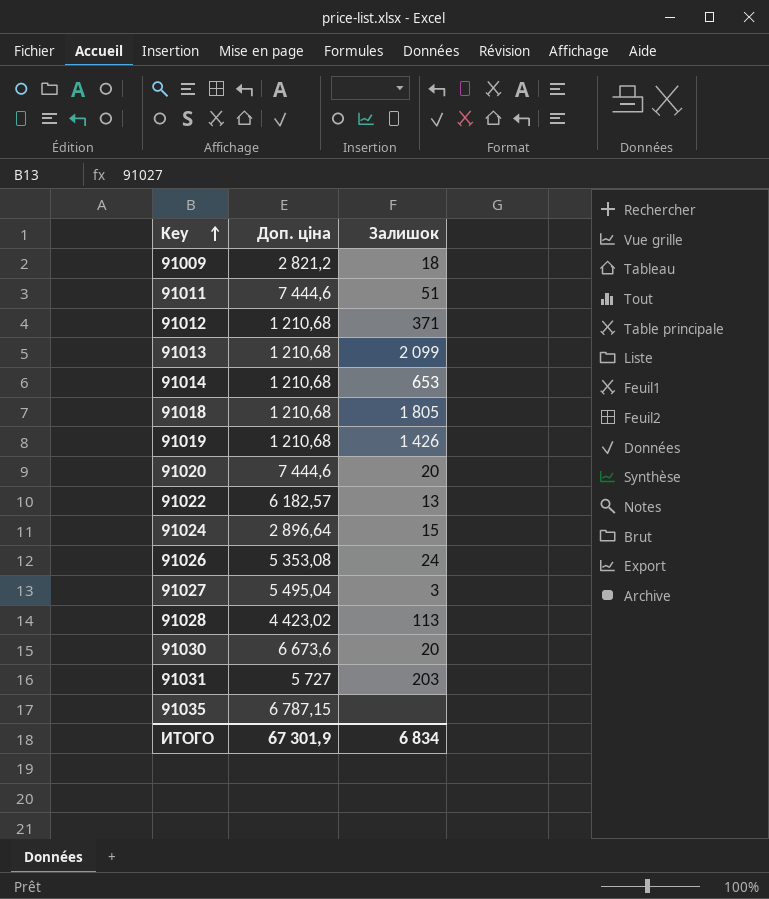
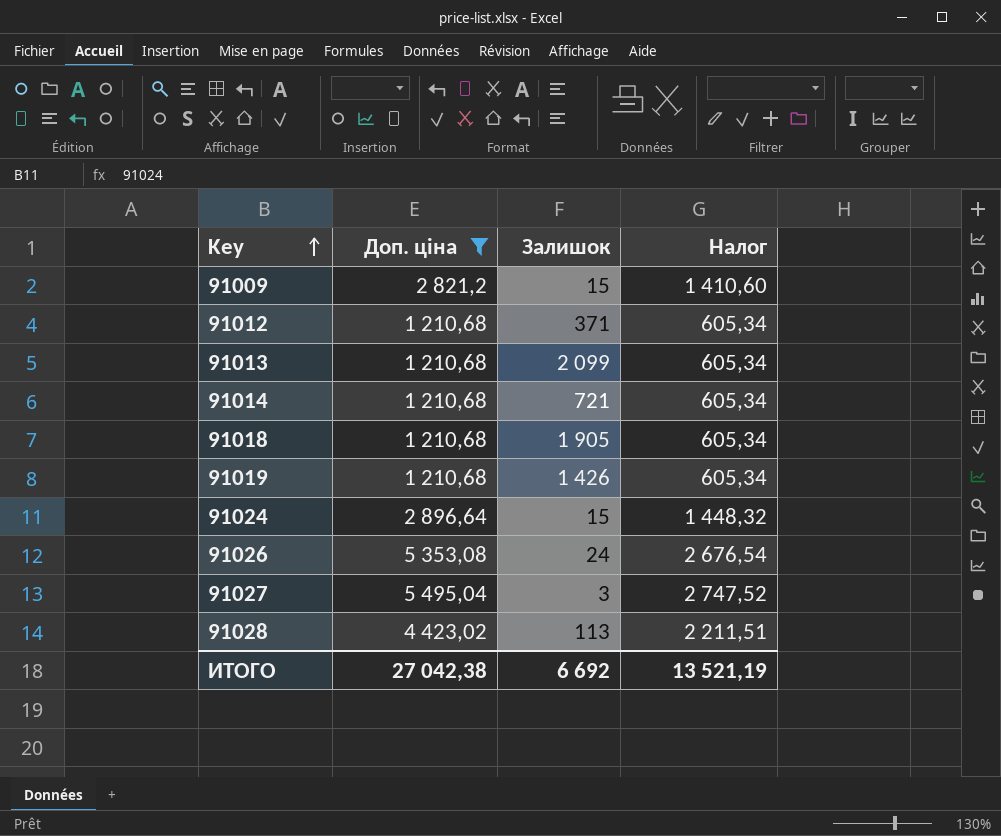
filter: none -> Доп. ціна <= 5 495,04
column Налог | formula: none -> [Доп. ціна] * 0,5
91009 | Залишок: 18 -> 15
91014 | Залишок: 653 -> 721
91018 | Залишок: 1 805 -> 1 905
ИТОГО | Доп. ціна: 67 301,9 -> 27 042,38
ИТОГО | Залишок: 6 834 -> 6 692

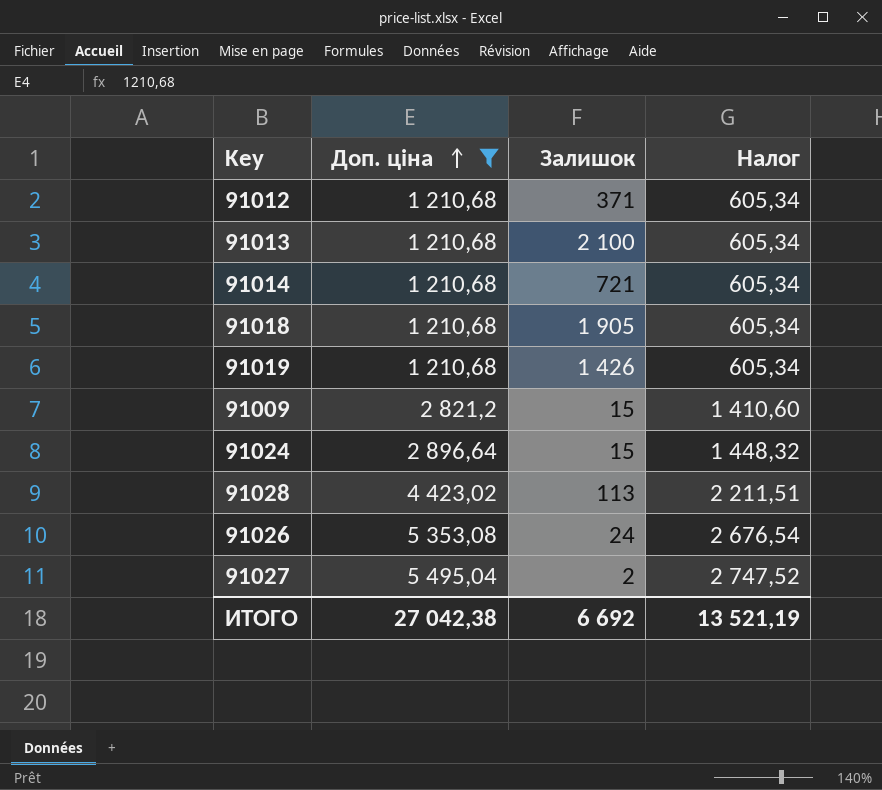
row order: Key ascending -> Доп. ціна ascending
91013 | Залишок: 2 099 -> 2 100
91027 | Залишок: 3 -> 2

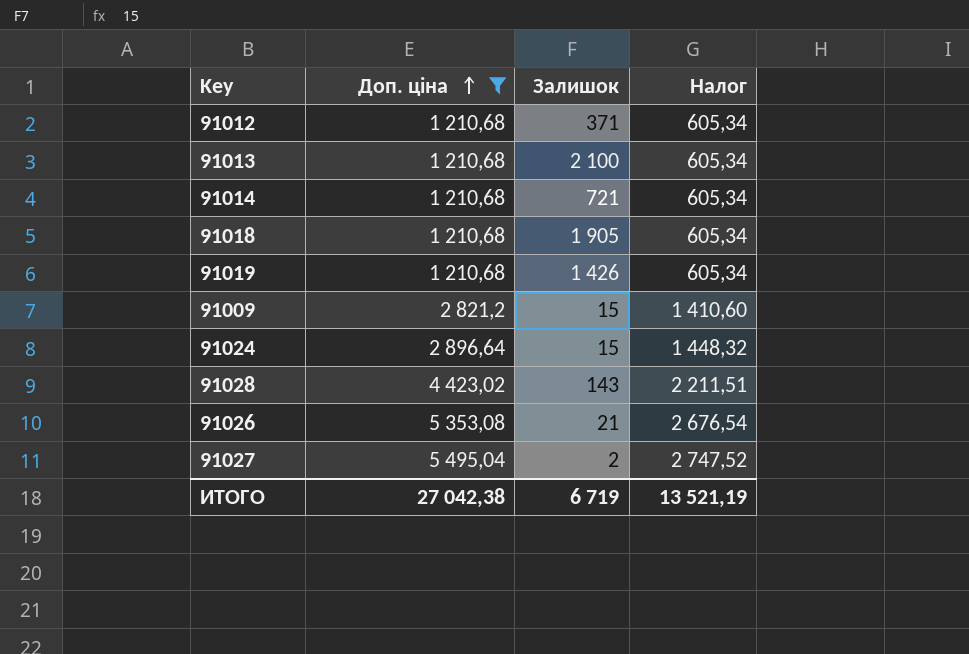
91028 | Залишок: 113 -> 143
91026 | Залишок: 24 -> 21
ИТОГО | Залишок: 6 692 -> 6 719

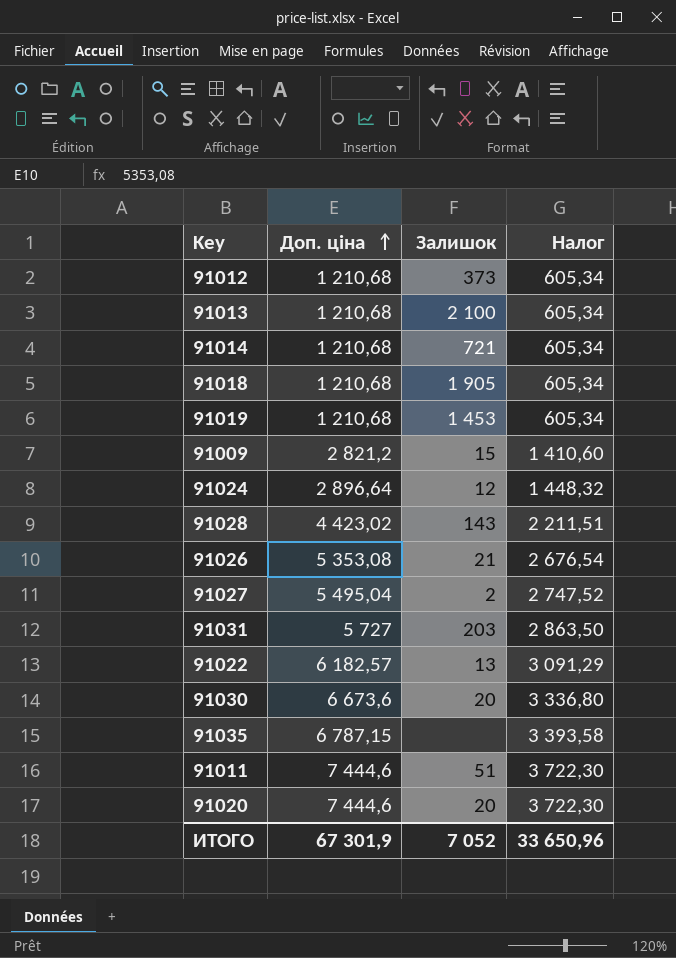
filter: Доп. ціна <= 5 495,04 -> none
91012 | Залишок: 371 -> 373
91019 | Залишок: 1 426 -> 1 453
91024 | Залишок: 15 -> 12
ИТОГО | Доп. ціна: 27 042,38 -> 67 301,9
ИТОГО | Залишок: 6 719 -> 7 052
ИТОГО | Налог: 13 521,19 -> 33 650,96

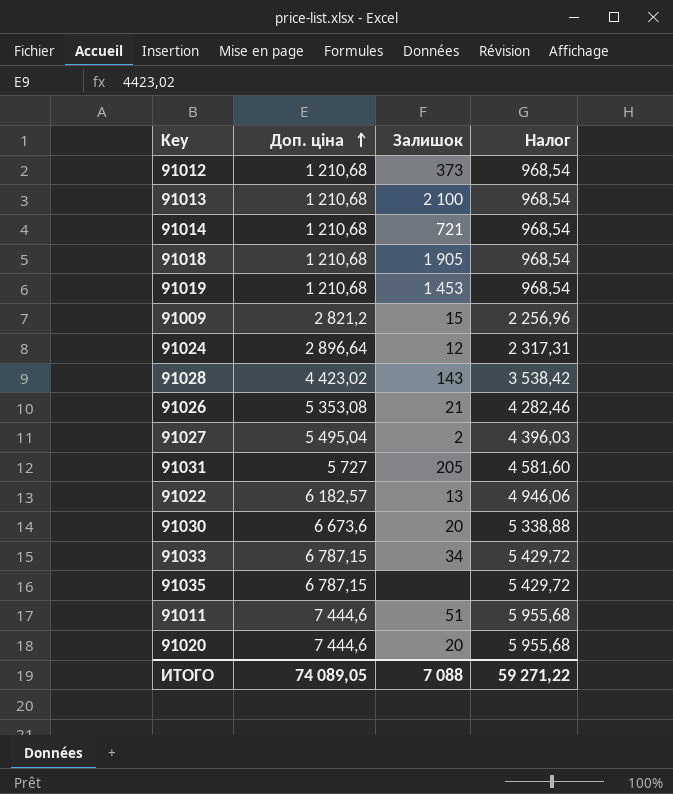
column Налог | formula: [Доп. ціна] * 0,5 -> [Доп. ціна] * 0,8
91031 | Залишок: 203 -> 205
row 91033: none -> 6 787,15 | 34 | 5 429,72
ИТОГО | Доп. ціна: 67 301,9 -> 74 089,05
ИТОГО | Залишок: 7 052 -> 7 088
ИТОГО | Налог: 33 650,96 -> 59 271,22

